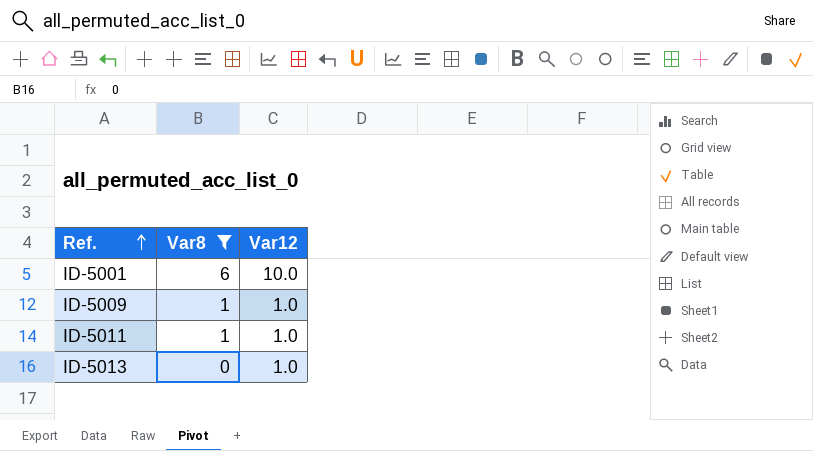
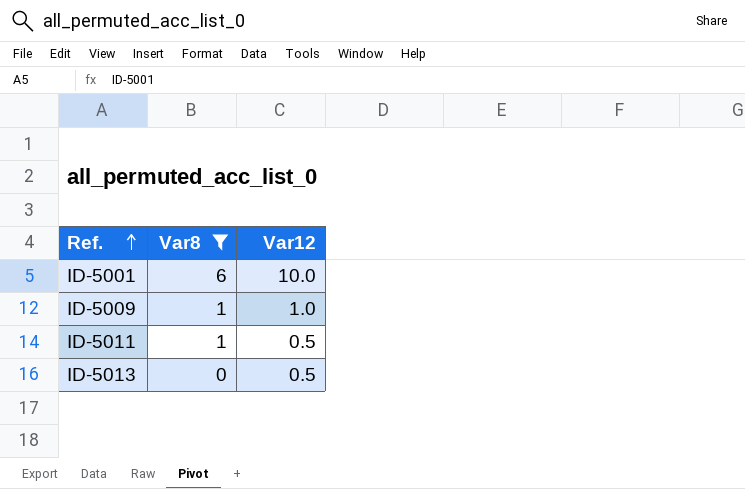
ID-5011 | Var12: 1.0 -> 0.5
ID-5013 | Var12: 1.0 -> 0.5

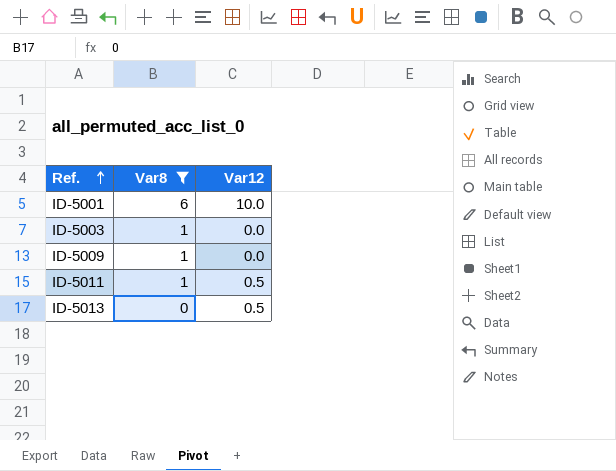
row ID-5003: none -> 1 | 0.0
ID-5009 | Var12: 1.0 -> 0.0

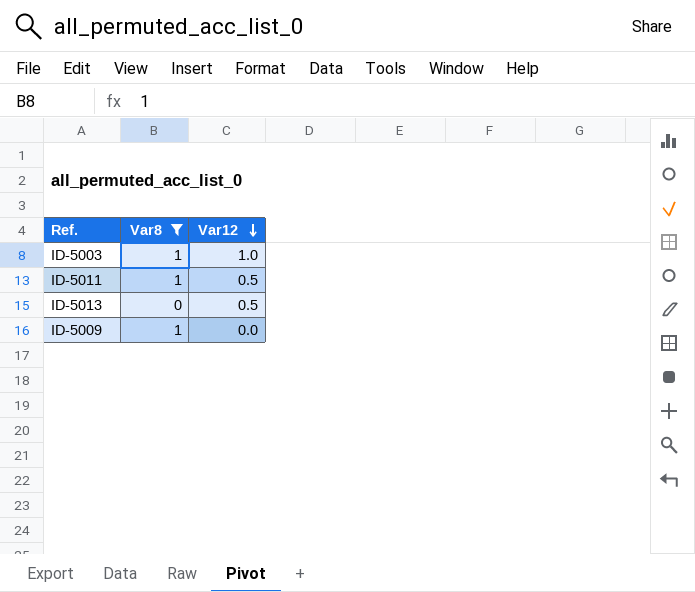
row order: Ref. ascending -> Var12 descending
row ID-5001: 6 | 10.0 -> none
ID-5003 | Var12: 0.0 -> 1.0

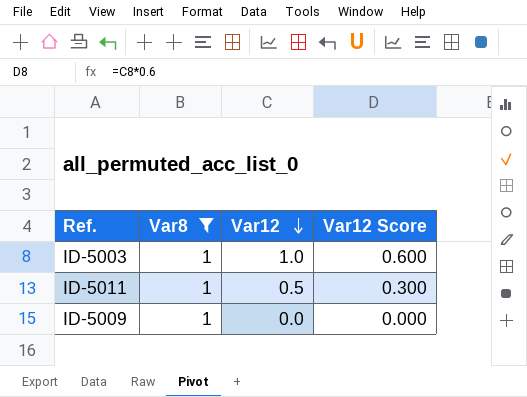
column Var12 Score | formula: none -> [Var12] * 0.6
row ID-5013: 0 | 0.5 -> none

